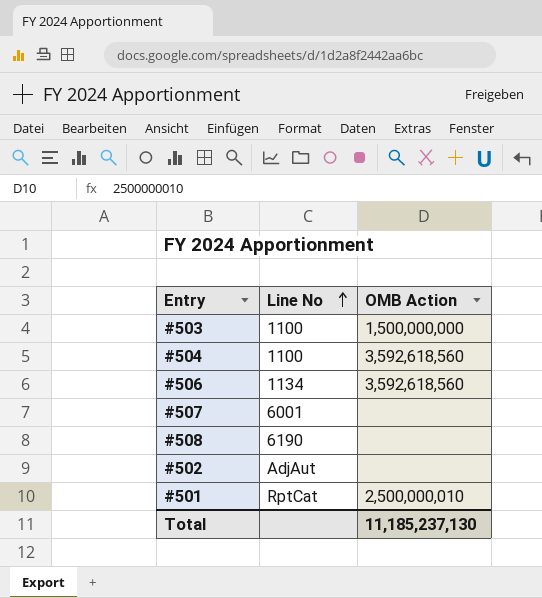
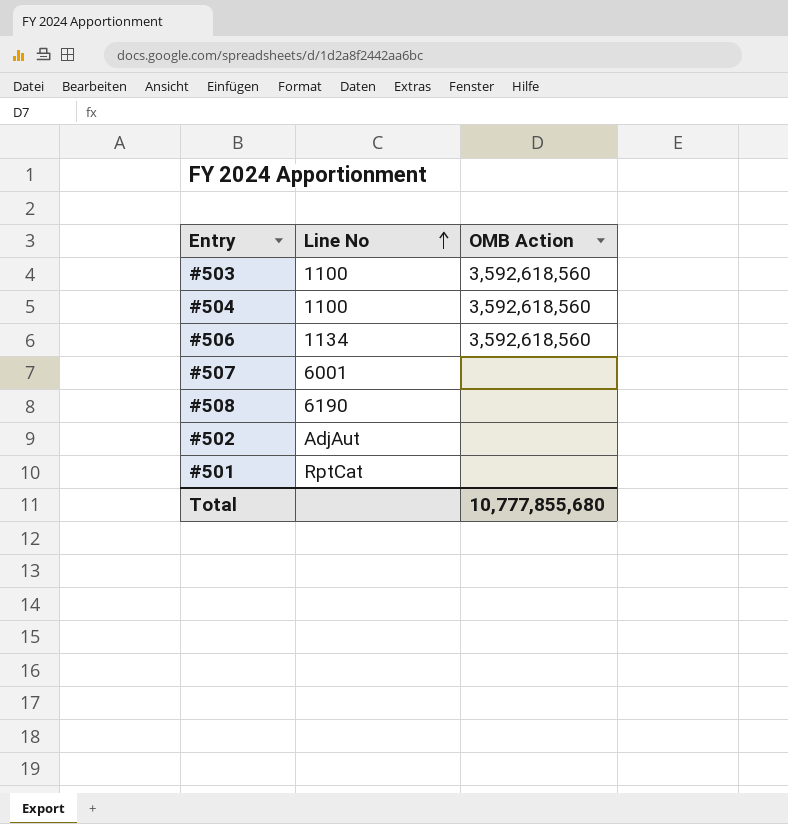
#503 | OMB Action: 1,500,000,000 -> 3,592,618,560
#501 | OMB Action: 2,500,000,010 -> none
Total | OMB Action: 11,185,237,130 -> 10,777,855,680

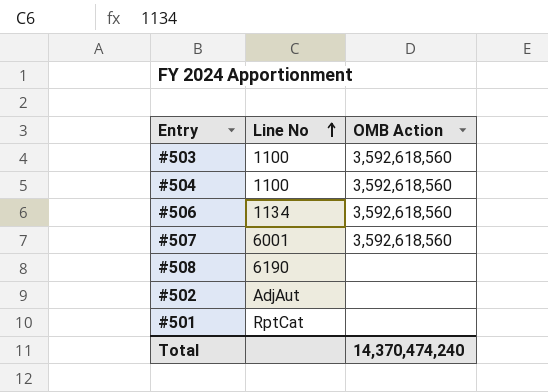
#507 | OMB Action: none -> 3,592,618,560
Total | OMB Action: 10,777,855,680 -> 14,370,474,240

